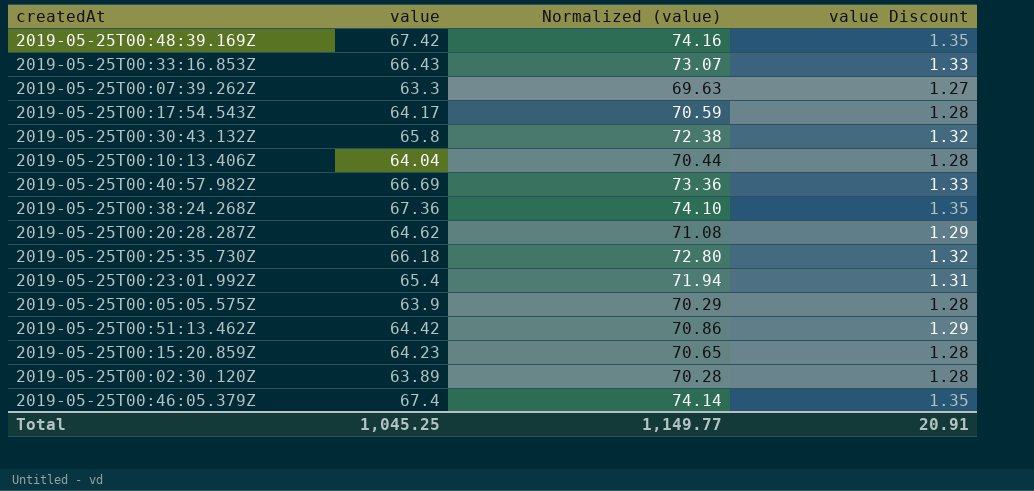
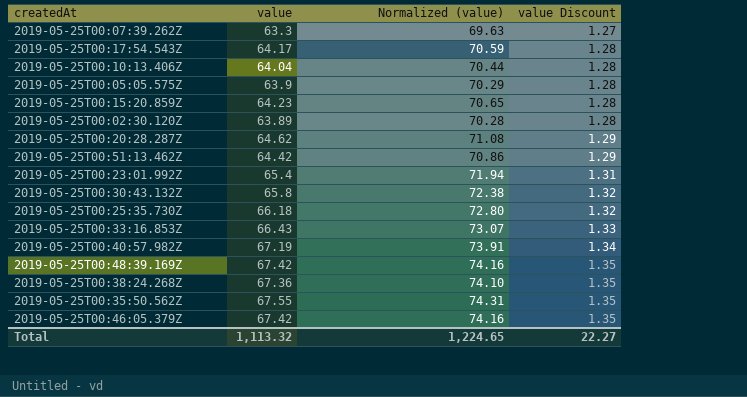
row order: none -> value Discount ascending
2019-05-25T00:40:57.982Z | value: 66.69 -> 67.19
2019-05-25T00:40:57.982Z | Normalized (value): 73.36 -> 73.91
2019-05-25T00:40:57.982Z | value Discount: 1.33 -> 1.34
row 2019-05-25T00:35:50.562Z: none -> 67.55 | 74.31 | 1.35
2019-05-25T00:46:05.379Z | value: 67.4 -> 67.42
2019-05-25T00:46:05.379Z | Normalized (value): 74.14 -> 74.16
Total | value: 1,045.25 -> 1,113.32
Total | Normalized (value): 1,149.77 -> 1,224.65
Total | value Discount: 20.91 -> 22.27

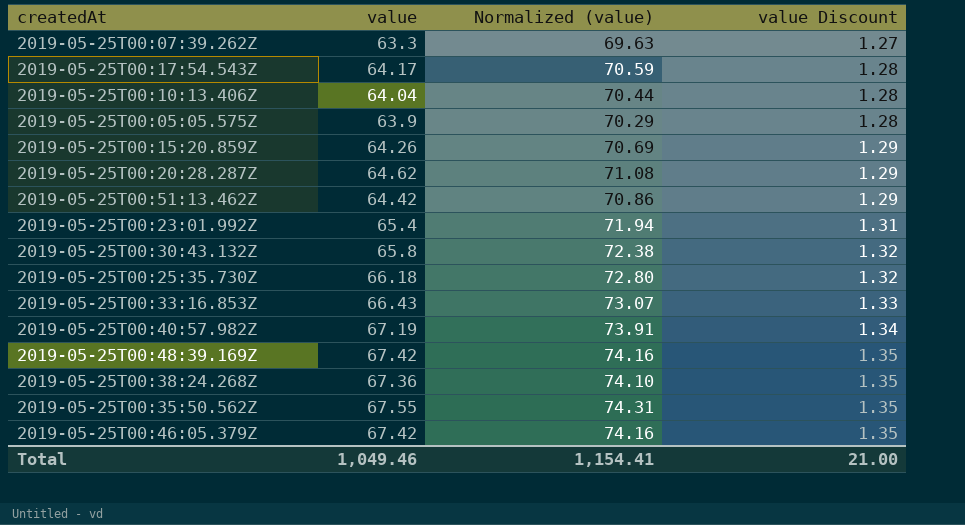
row 2019-05-25T00:02:30.120Z: 63.89 | 70.28 | 1.28 -> none
2019-05-25T00:15:20.859Z | value: 64.23 -> 64.26
2019-05-25T00:15:20.859Z | Normalized (value): 70.65 -> 70.69
2019-05-25T00:15:20.859Z | value Discount: 1.28 -> 1.29
Total | value: 1,113.32 -> 1,049.46
Total | Normalized (value): 1,224.65 -> 1,154.41
Total | value Discount: 22.27 -> 21.00

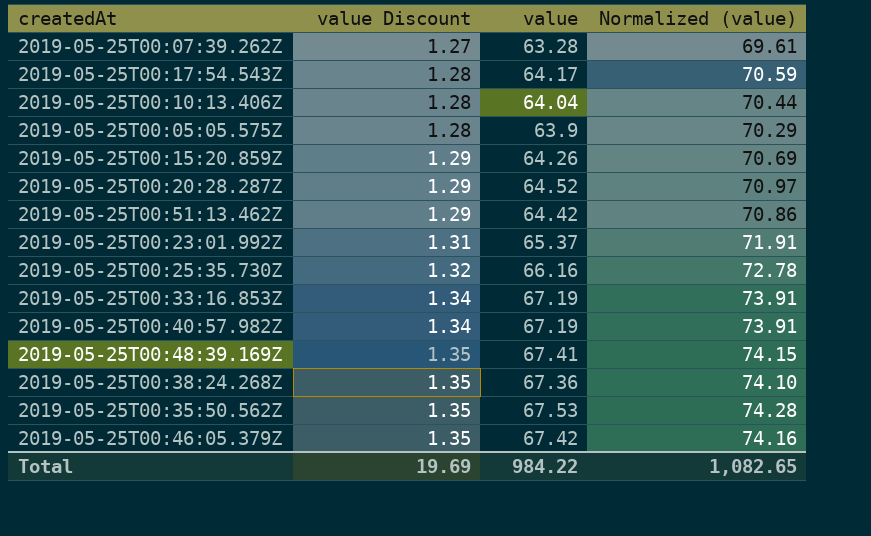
column value Discount | position: 4 -> 2
row 2019-05-25T00:30:43.132Z: 65.8 | 72.38 | 1.32 -> none
2019-05-25T00:07:39.262Z | value: 63.3 -> 63.28
2019-05-25T00:07:39.262Z | Normalized (value): 69.63 -> 69.61
2019-05-25T00:20:28.287Z | value: 64.62 -> 64.52
2019-05-25T00:20:28.287Z | Normalized (value): 71.08 -> 70.97
2019-05-25T00:23:01.992Z | value: 65.4 -> 65.37
2019-05-25T00:23:01.992Z | Normalized (value): 71.94 -> 71.91
2019-05-25T00:25:35.730Z | value: 66.18 -> 66.16
2019-05-25T00:25:35.730Z | Normalized (value): 72.80 -> 72.78
2019-05-25T00:33:16.853Z | value Discount: 1.33 -> 1.34
2019-05-25T00:33:16.853Z | value: 66.43 -> 67.19
2019-05-25T00:33:16.853Z | Normalized (value): 73.07 -> 73.91
2019-05-25T00:48:39.169Z | value: 67.42 -> 67.41
2019-05-25T00:48:39.169Z | Normalized (value): 74.16 -> 74.15
2019-05-25T00:35:50.562Z | value: 67.55 -> 67.53
2019-05-25T00:35:50.562Z | Normalized (value): 74.31 -> 74.28
Total | value Discount: 21.00 -> 19.69
Total | value: 1,049.46 -> 984.22
Total | Normalized (value): 1,154.41 -> 1,082.65

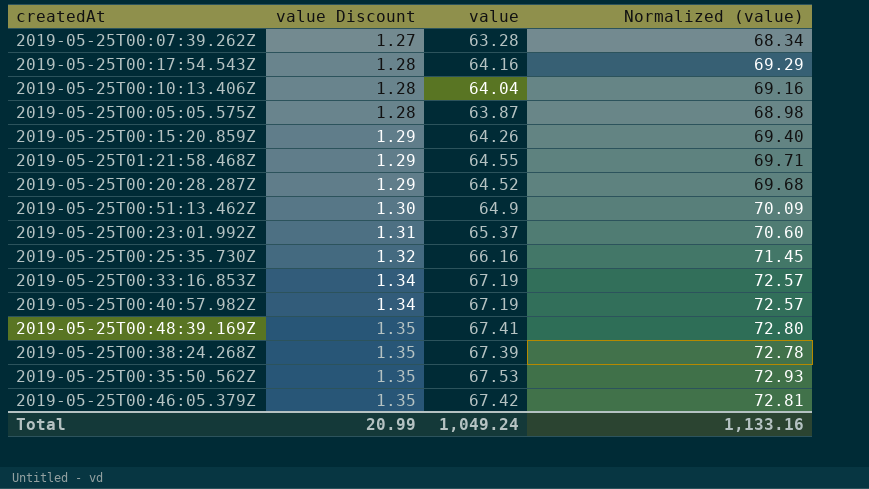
column Normalized (value) | formula: [value] * 1.1 -> [value] * 1.08
2019-05-25T00:17:54.543Z | value: 64.17 -> 64.16
2019-05-25T00:05:05.575Z | value: 63.9 -> 63.87
row 2019-05-25T01:21:58.468Z: none -> 1.29 | 64.55 | 69.71
2019-05-25T00:51:13.462Z | value Discount: 1.29 -> 1.30
2019-05-25T00:51:13.462Z | value: 64.42 -> 64.9
2019-05-25T00:38:24.268Z | value: 67.36 -> 67.39
Total | value Discount: 19.69 -> 20.99
Total | value: 984.22 -> 1,049.24
Total | Normalized (value): 1,082.65 -> 1,133.16

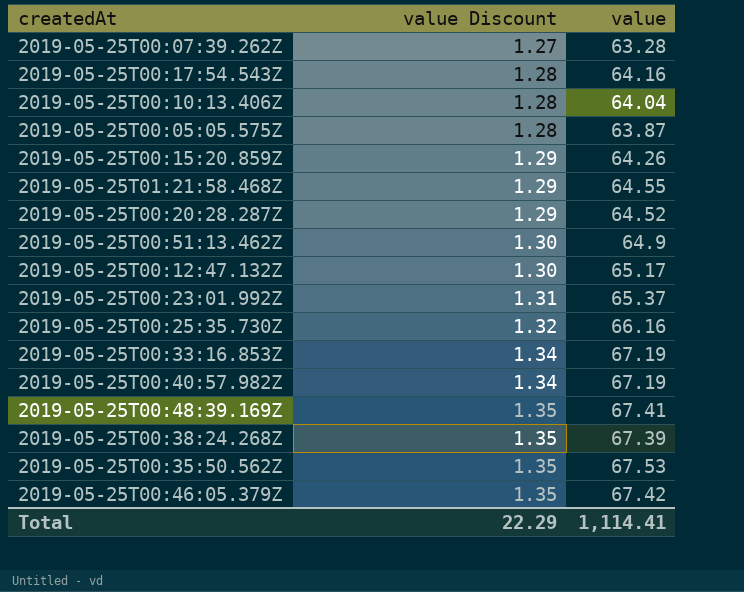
column Normalized (value) | formula: [value] * 1.08 -> none
row 2019-05-25T00:12:47.132Z: none -> 1.30 | 65.17
Total | value Discount: 20.99 -> 22.29
Total | value: 1,049.24 -> 1,114.41

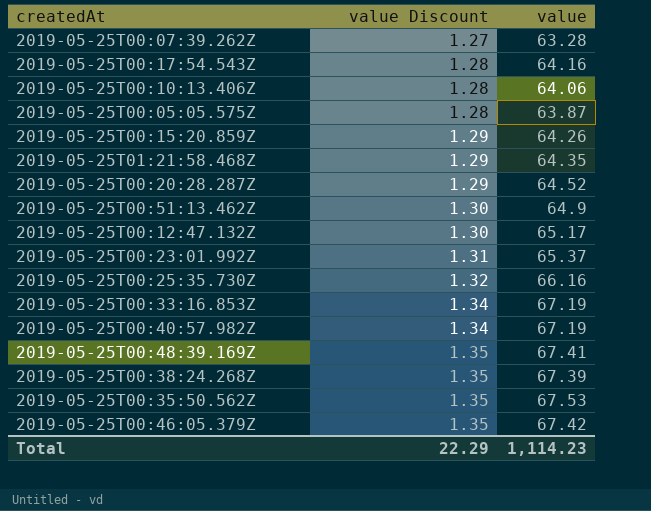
2019-05-25T00:10:13.406Z | value: 64.04 -> 64.06
2019-05-25T01:21:58.468Z | value: 64.55 -> 64.35
Total | value: 1,114.41 -> 1,114.23

